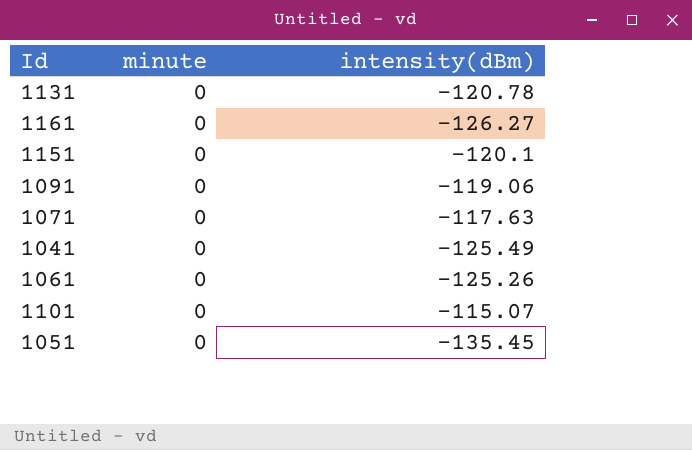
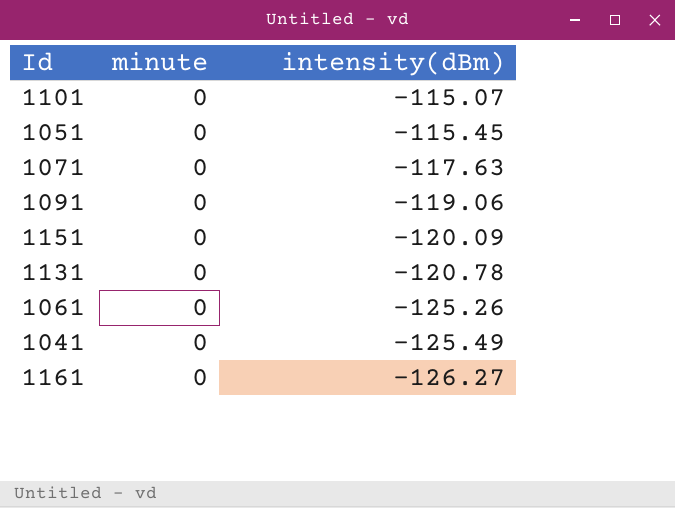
row order: none -> intensity(dBm) descending
1051 | intensity(dBm): -135.45 -> -115.45
1151 | intensity(dBm): -120.1 -> -120.09

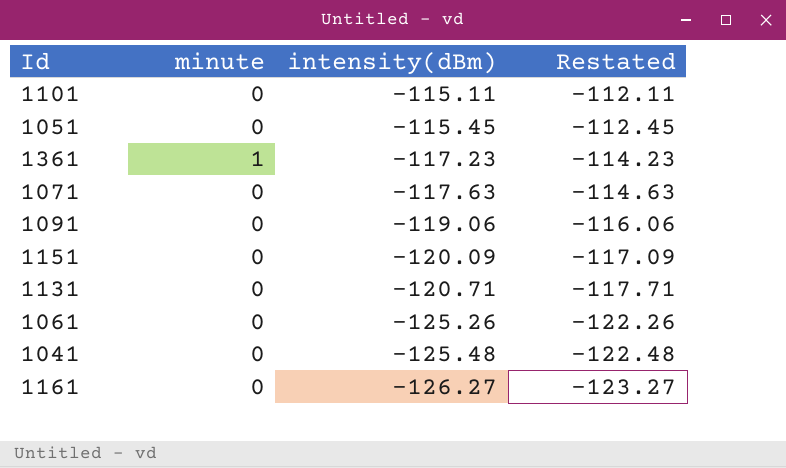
column Restated | formula: none -> [intensity(dBm)] + 3
1101 | intensity(dBm): -115.07 -> -115.11
row 1361: none -> 1 | -117.23 | -114.23
1131 | intensity(dBm): -120.78 -> -120.71
1041 | intensity(dBm): -125.49 -> -125.48

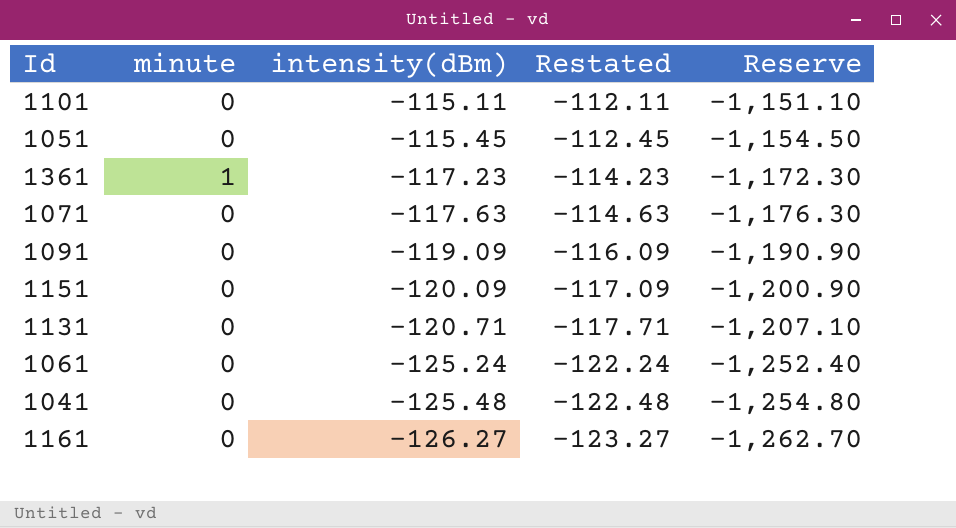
column Reserve | formula: none -> [intensity(dBm)] * 10
1091 | intensity(dBm): -119.06 -> -119.09
1091 | Restated: -116.06 -> -116.09
1061 | intensity(dBm): -125.26 -> -125.24
1061 | Restated: -122.26 -> -122.24

